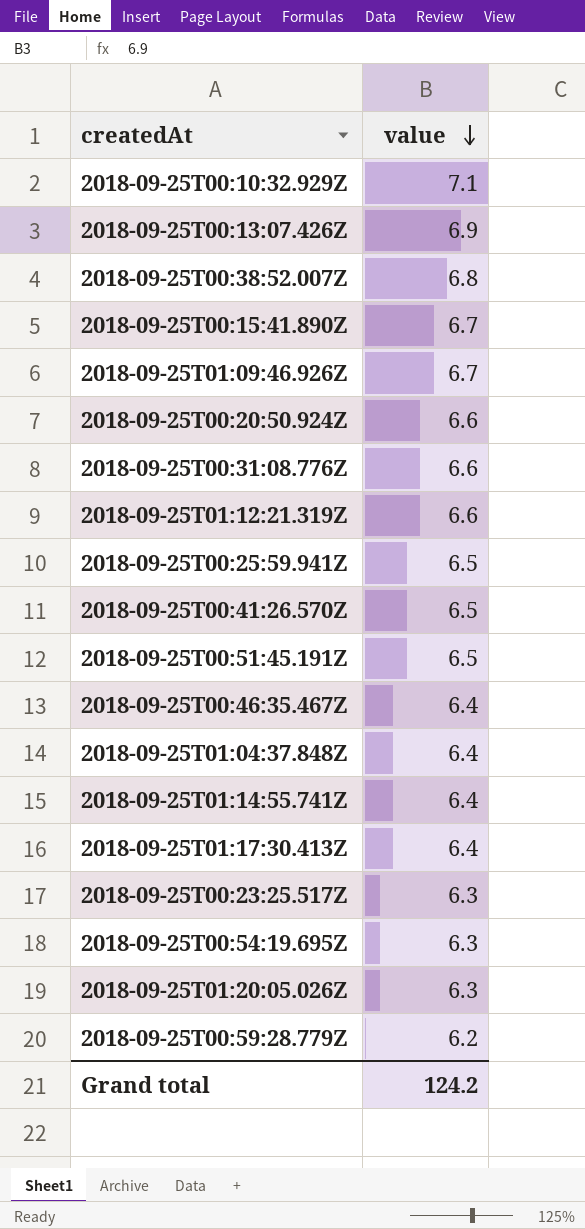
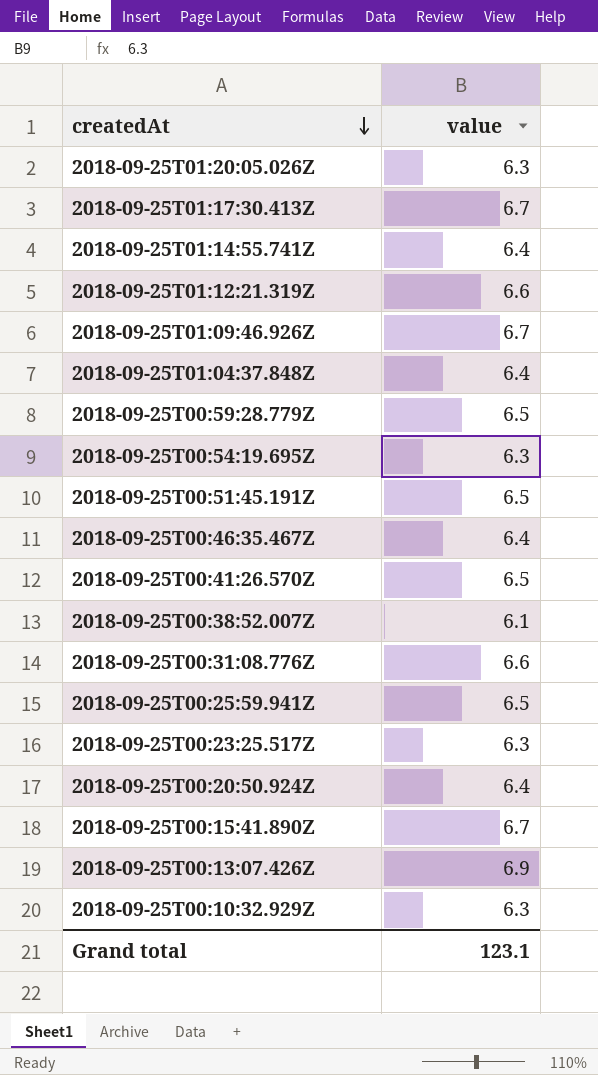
row order: value descending -> createdAt descending
2018-09-25T01:17:30.413Z | value: 6.4 -> 6.7
2018-09-25T00:59:28.779Z | value: 6.2 -> 6.5
2018-09-25T00:38:52.007Z | value: 6.8 -> 6.1
2018-09-25T00:20:50.924Z | value: 6.6 -> 6.4
2018-09-25T00:10:32.929Z | value: 7.1 -> 6.3
Grand total | value: 124.2 -> 123.1

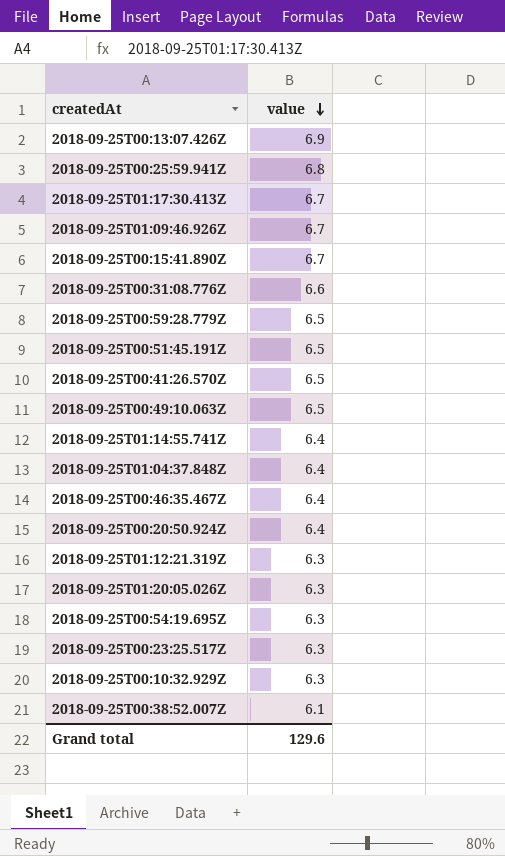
row order: createdAt descending -> value descending
2018-09-25T00:25:59.941Z | value: 6.5 -> 6.8
row 2018-09-25T00:49:10.063Z: none -> 6.5
2018-09-25T01:12:21.319Z | value: 6.6 -> 6.3
Grand total | value: 123.1 -> 129.6

